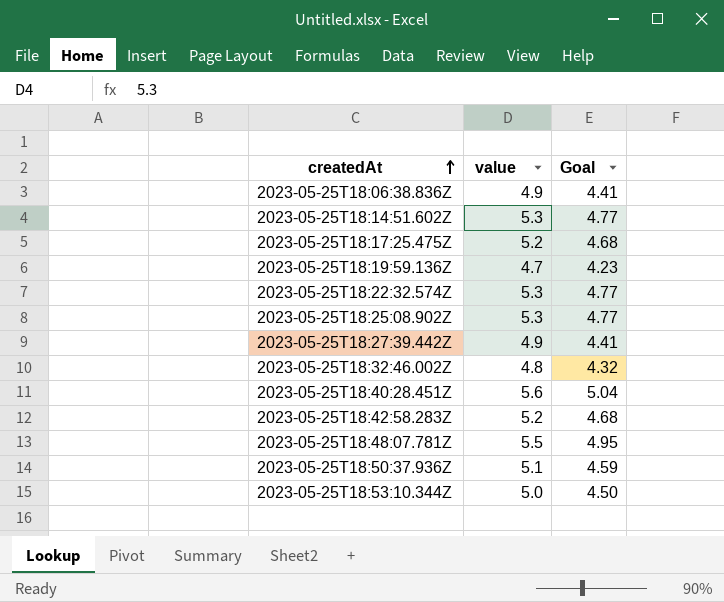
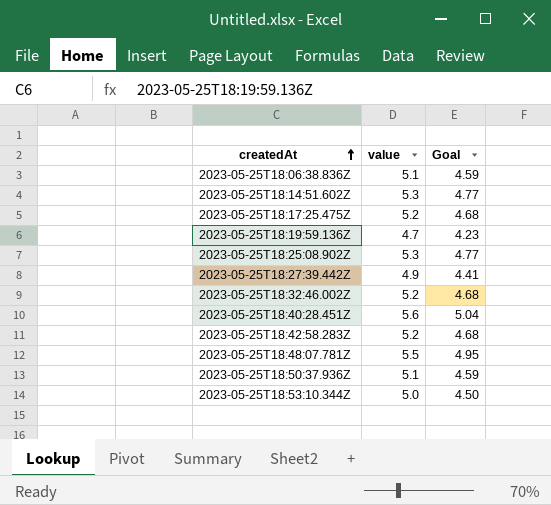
row 2023-05-25T18:22:32.574Z: 5.3 | 4.77 -> none
2023-05-25T18:06:38.836Z | value: 4.9 -> 5.1
2023-05-25T18:06:38.836Z | Goal: 4.41 -> 4.59
2023-05-25T18:32:46.002Z | value: 4.8 -> 5.2
2023-05-25T18:32:46.002Z | Goal: 4.32 -> 4.68

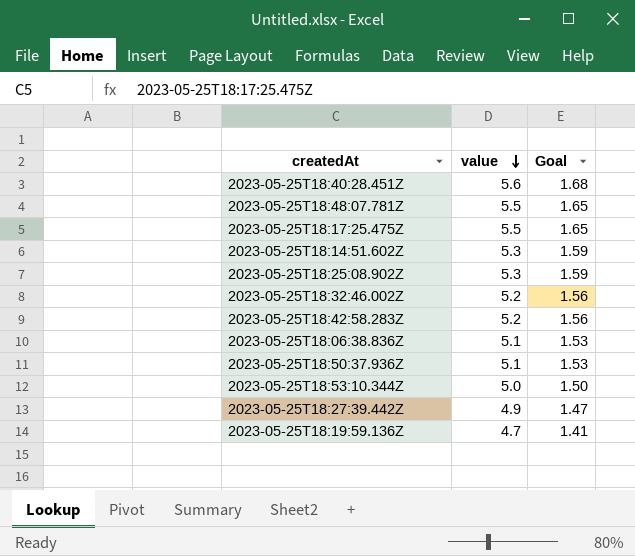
row order: createdAt ascending -> value descending
column Goal | formula: [value] * 0.9 -> [value] * 0.3
2023-05-25T18:17:25.475Z | value: 5.2 -> 5.5

